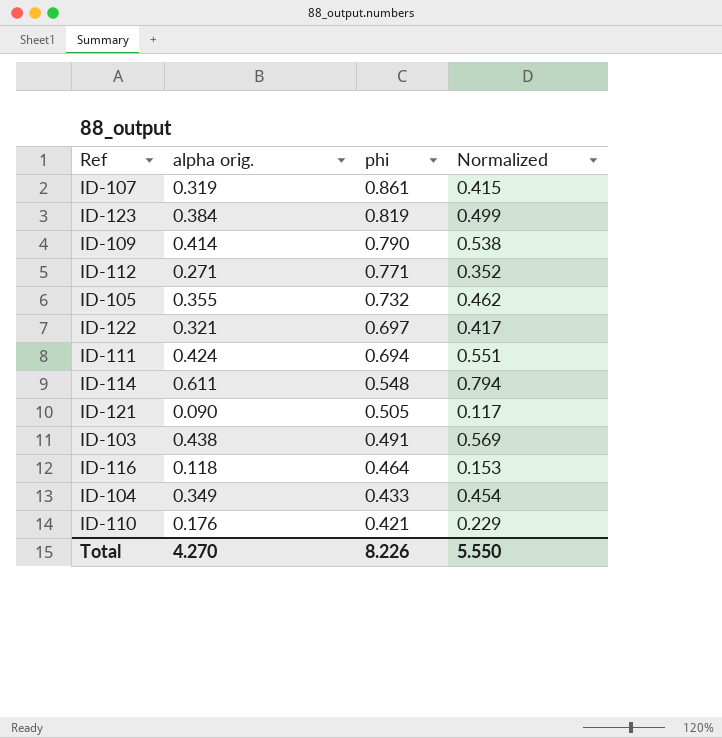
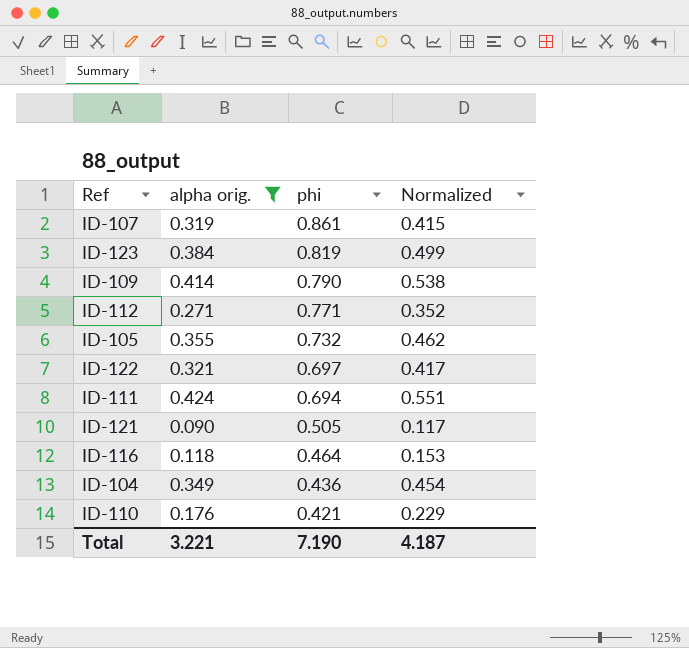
filter: none -> alpha orig. <= 0.424
ID-104 | phi: 0.433 -> 0.436
Total | alpha orig.: 4.270 -> 3.221
Total | phi: 8.226 -> 7.190
Total | Normalized: 5.550 -> 4.187

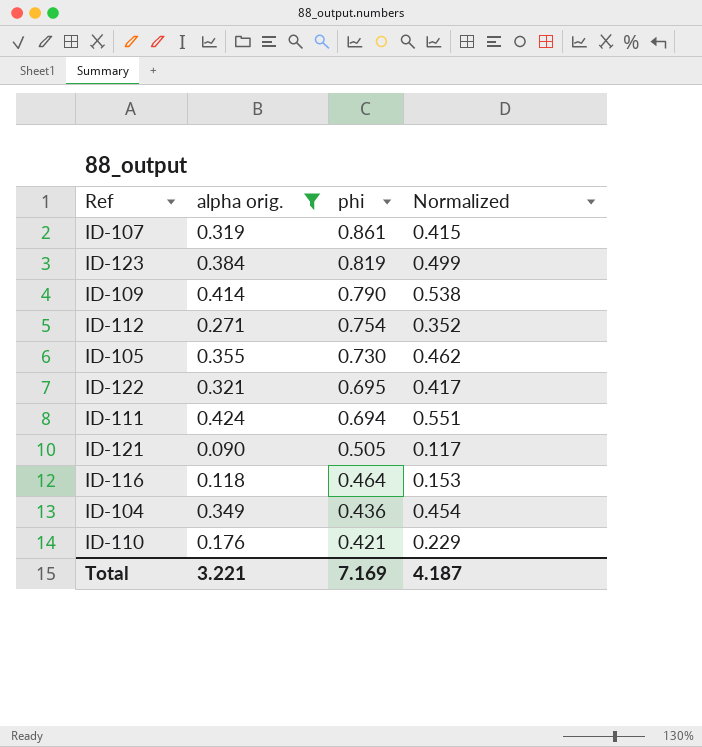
ID-112 | phi: 0.771 -> 0.754
ID-105 | phi: 0.732 -> 0.730
ID-122 | phi: 0.697 -> 0.695
Total | phi: 7.190 -> 7.169

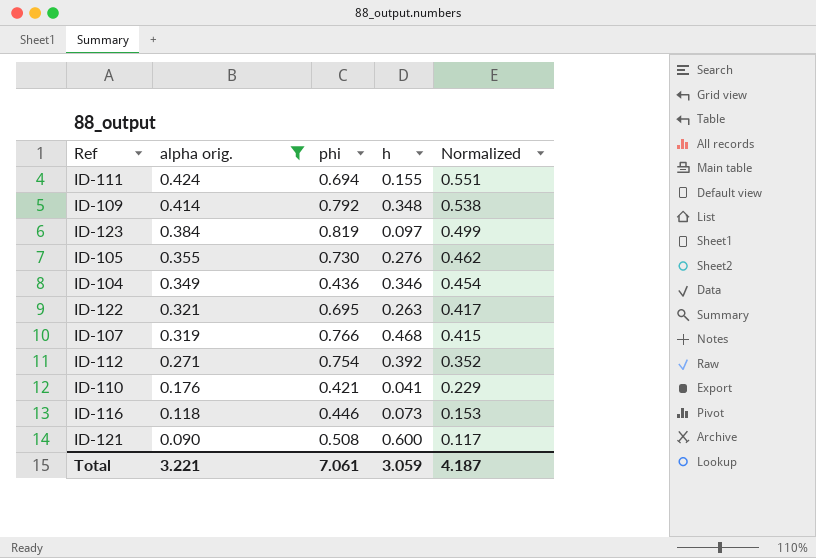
row order: phi descending -> alpha orig. descending
column h | position: none -> 4
ID-109 | phi: 0.790 -> 0.792
ID-107 | phi: 0.861 -> 0.766
ID-116 | phi: 0.464 -> 0.446
ID-121 | phi: 0.505 -> 0.508
Total | phi: 7.169 -> 7.061

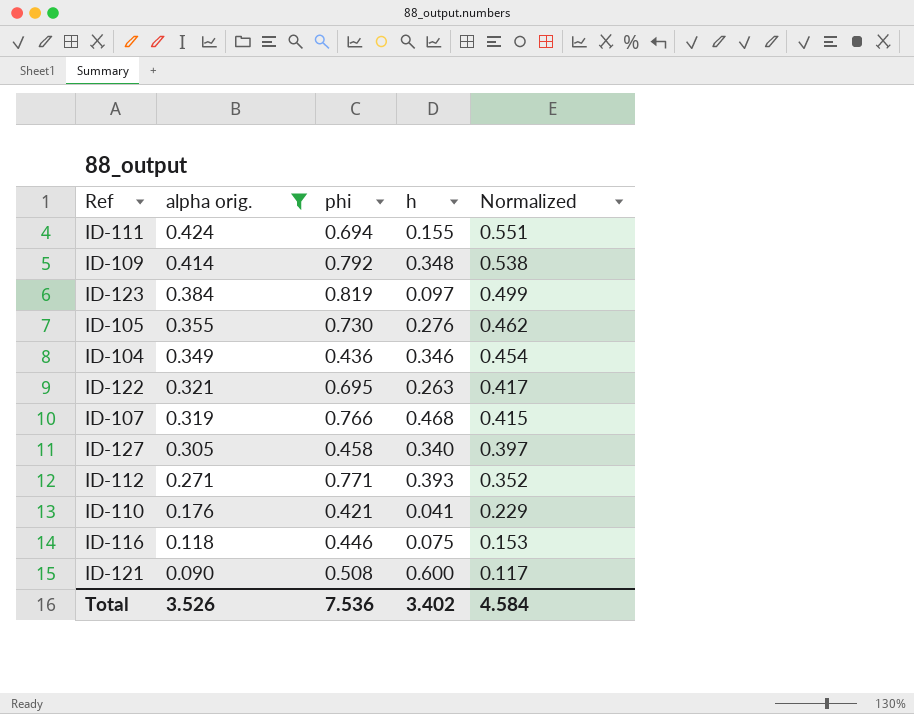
row ID-127: none -> 0.305 | 0.458 | 0.340 | 0.397
ID-112 | phi: 0.754 -> 0.771
ID-112 | h: 0.392 -> 0.393
ID-116 | h: 0.073 -> 0.075
Total | alpha orig.: 3.221 -> 3.526
Total | phi: 7.061 -> 7.536
Total | h: 3.059 -> 3.402
Total | Normalized: 4.187 -> 4.584

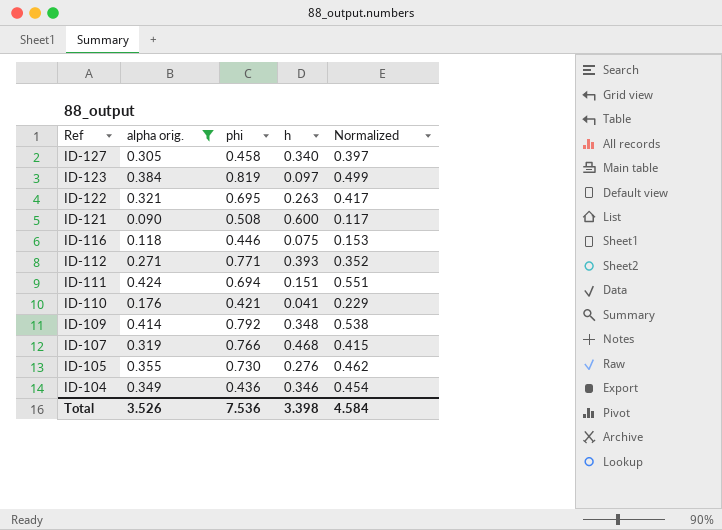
row order: alpha orig. descending -> Ref descending
ID-111 | h: 0.155 -> 0.151
Total | h: 3.402 -> 3.398

